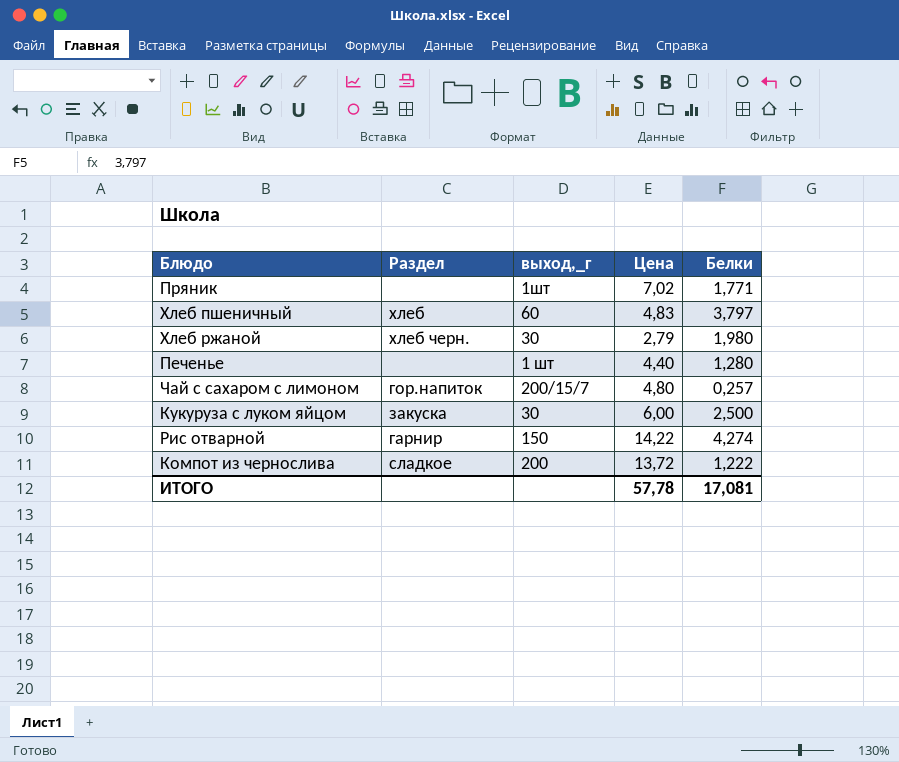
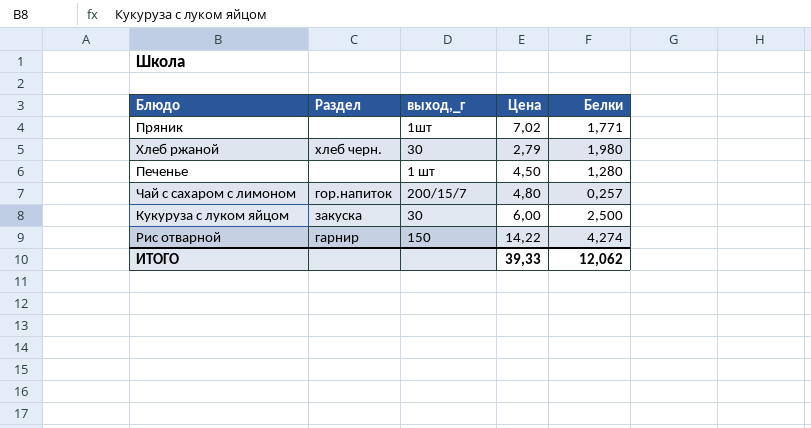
row Хлеб пшеничный: хлеб | 60 | 4,83 | 3,797 -> none
row Компот из чернослива: сладкое | 200 | 13,72 | 1,222 -> none
Печенье | Цена: 4,40 -> 4,50
ИТОГО | Цена: 57,78 -> 39,33
ИТОГО | Белки: 17,081 -> 12,062

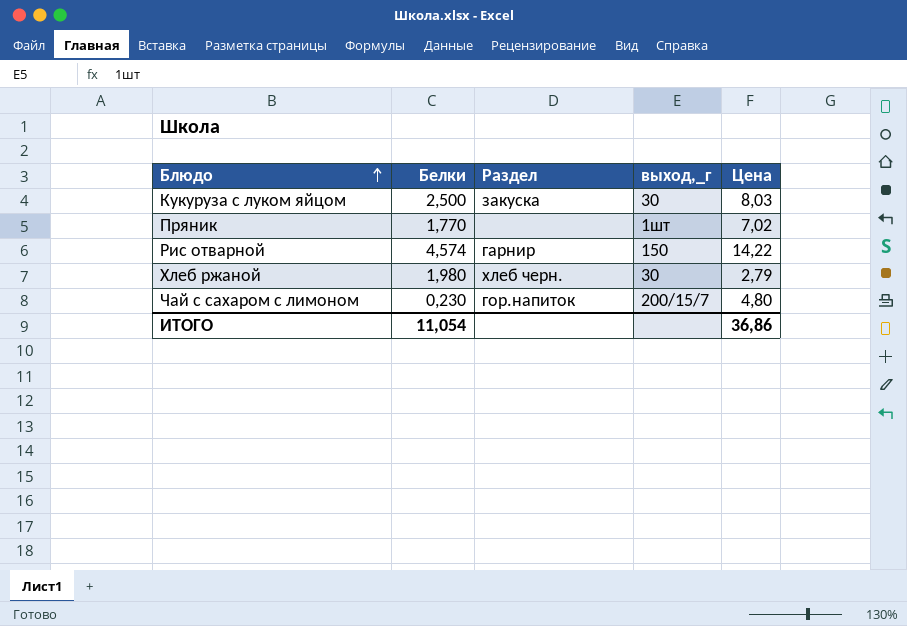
row order: none -> Блюдо ascending
column Белки | position: 5 -> 2
row Печенье: none | 1 шт | 4,50 | 1,280 -> none
Кукуруза с луком яйцом | Цена: 6,00 -> 8,03
Пряник | Белки: 1,771 -> 1,770
Рис отварной | Белки: 4,274 -> 4,574
Чай с сахаром с лимоном | Белки: 0,257 -> 0,230
ИТОГО | Белки: 12,062 -> 11,054
ИТОГО | Цена: 39,33 -> 36,86

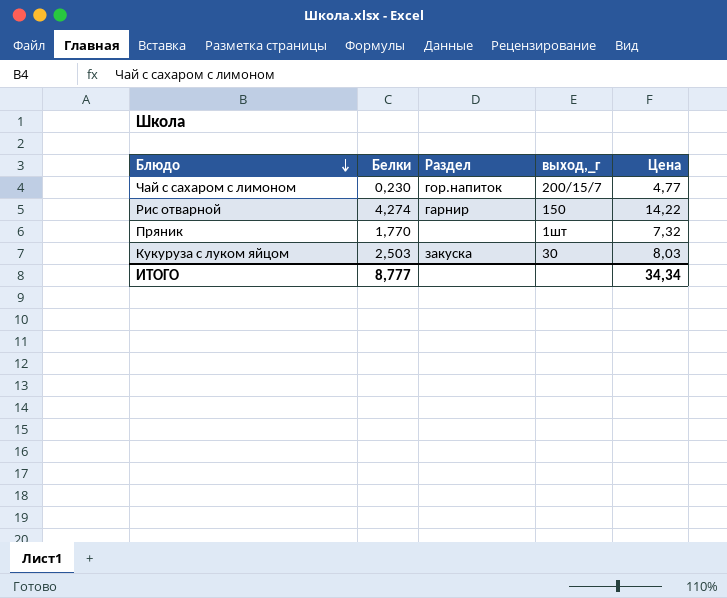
row order: Блюдо ascending -> Блюдо descending
row Хлеб ржаной: 1,980 | хлеб черн. | 30 | 2,79 -> none
Чай с сахаром с лимоном | Цена: 4,80 -> 4,77
Рис отварной | Белки: 4,574 -> 4,274
Пряник | Цена: 7,02 -> 7,32
Кукуруза с луком яйцом | Белки: 2,500 -> 2,503
ИТОГО | Белки: 11,054 -> 8,777
ИТОГО | Цена: 36,86 -> 34,34

